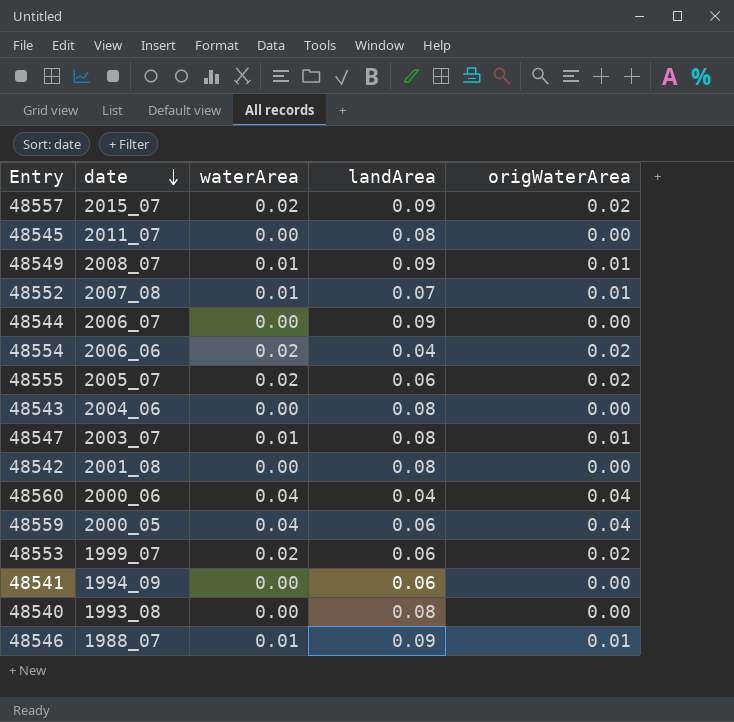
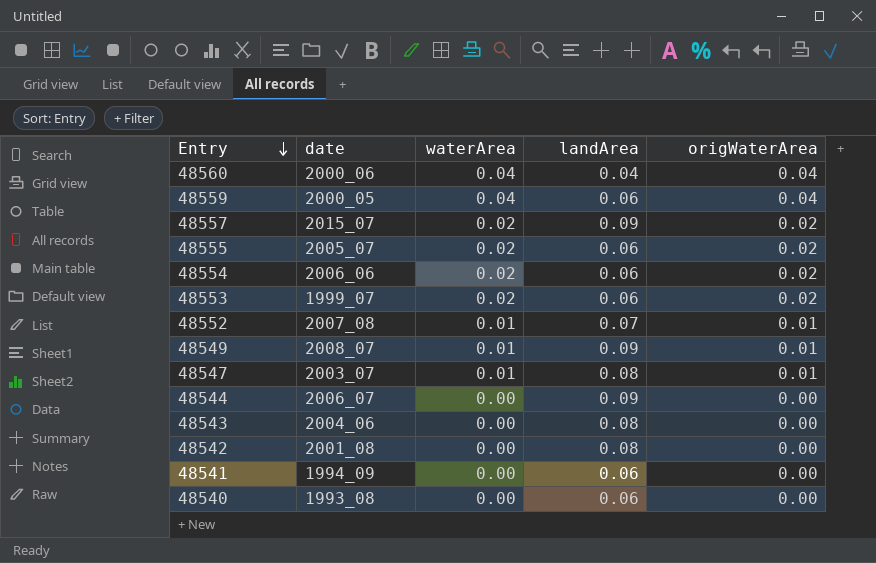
row order: date descending -> Entry descending
row 48545: 2011_07 | 0.00 | 0.08 | 0.00 -> none
row 48546: 1988_07 | 0.01 | 0.09 | 0.01 -> none
48554 | landArea: 0.04 -> 0.06
48540 | landArea: 0.08 -> 0.06

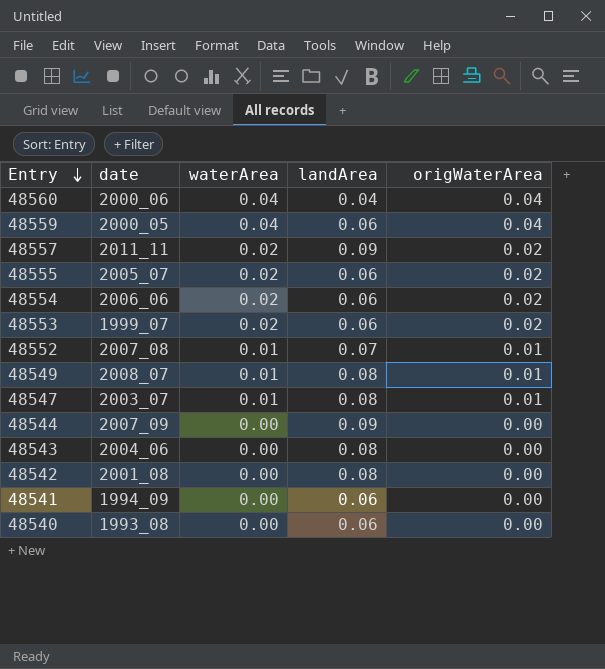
48557 | date: 2015_07 -> 2011_11
48549 | landArea: 0.09 -> 0.08
48544 | date: 2006_07 -> 2007_09

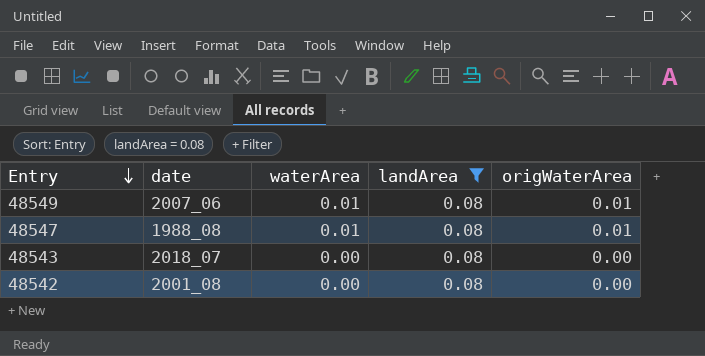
filter: none -> landArea = 0.08
48549 | date: 2008_07 -> 2007_06
48547 | date: 2003_07 -> 1988_08
48543 | date: 2004_06 -> 2018_07

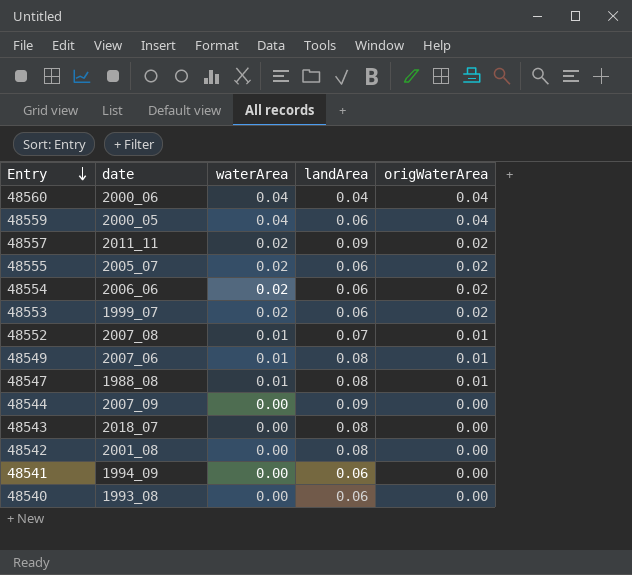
filter: landArea = 0.08 -> none

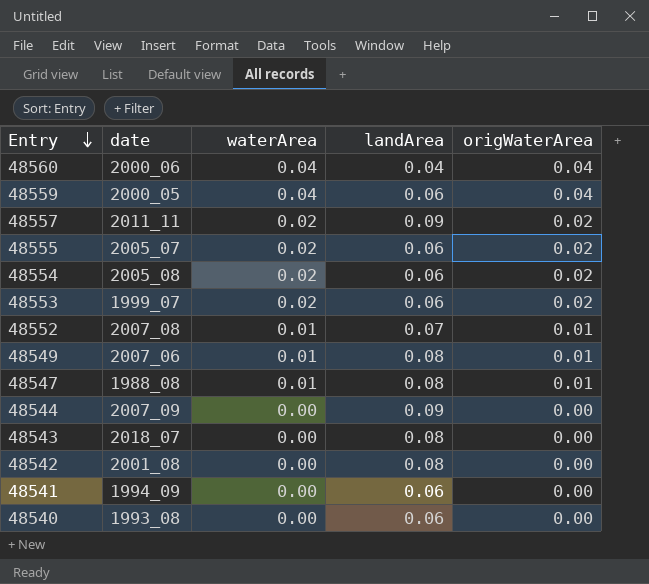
48554 | date: 2006_06 -> 2005_08

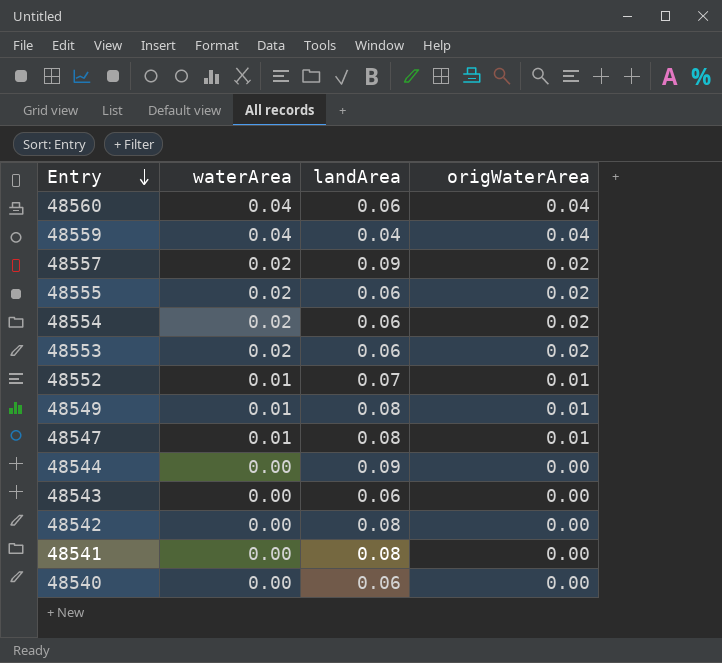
column date | position: 2 -> none
48560 | landArea: 0.04 -> 0.06
48559 | landArea: 0.06 -> 0.04
48543 | landArea: 0.08 -> 0.06
48541 | landArea: 0.06 -> 0.08

